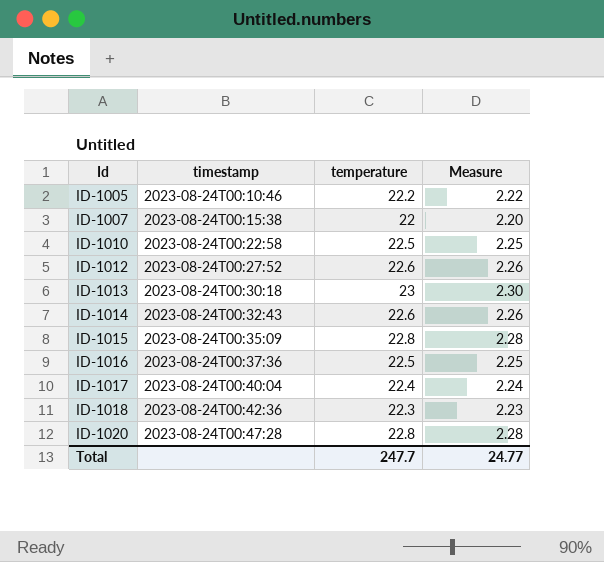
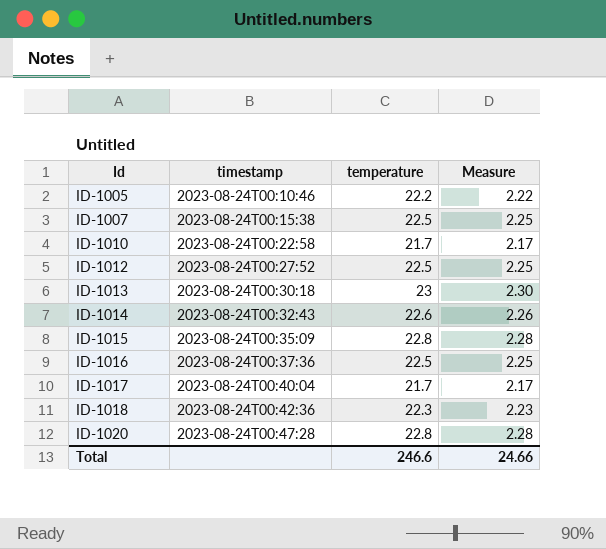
ID-1007 | temperature: 22 -> 22.5
ID-1007 | Measure: 2.20 -> 2.25
ID-1010 | temperature: 22.5 -> 21.7
ID-1010 | Measure: 2.25 -> 2.17
ID-1012 | temperature: 22.6 -> 22.5
ID-1012 | Measure: 2.26 -> 2.25
ID-1017 | temperature: 22.4 -> 21.7
ID-1017 | Measure: 2.24 -> 2.17
Total | temperature: 247.7 -> 246.6
Total | Measure: 24.77 -> 24.66

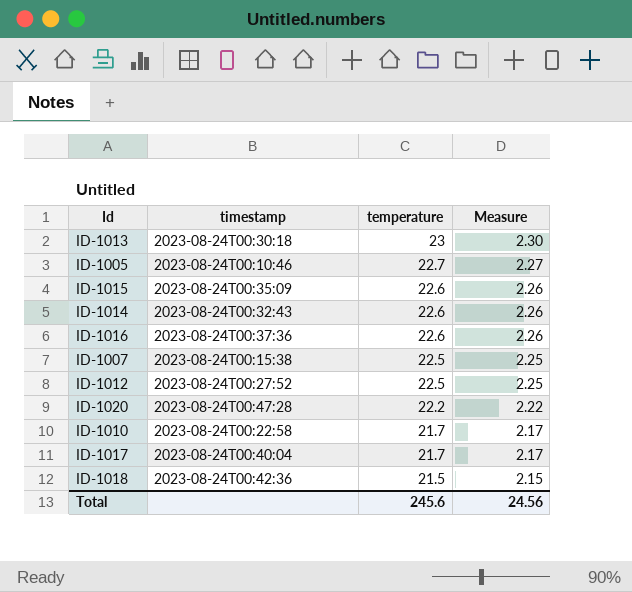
row order: Id ascending -> temperature descending
ID-1005 | temperature: 22.2 -> 22.7
ID-1005 | Measure: 2.22 -> 2.27
ID-1015 | temperature: 22.8 -> 22.6
ID-1015 | Measure: 2.28 -> 2.26
ID-1016 | temperature: 22.5 -> 22.6
ID-1016 | Measure: 2.25 -> 2.26
ID-1020 | temperature: 22.8 -> 22.2
ID-1020 | Measure: 2.28 -> 2.22
ID-1018 | temperature: 22.3 -> 21.5
ID-1018 | Measure: 2.23 -> 2.15
Total | temperature: 246.6 -> 245.6
Total | Measure: 24.66 -> 24.56

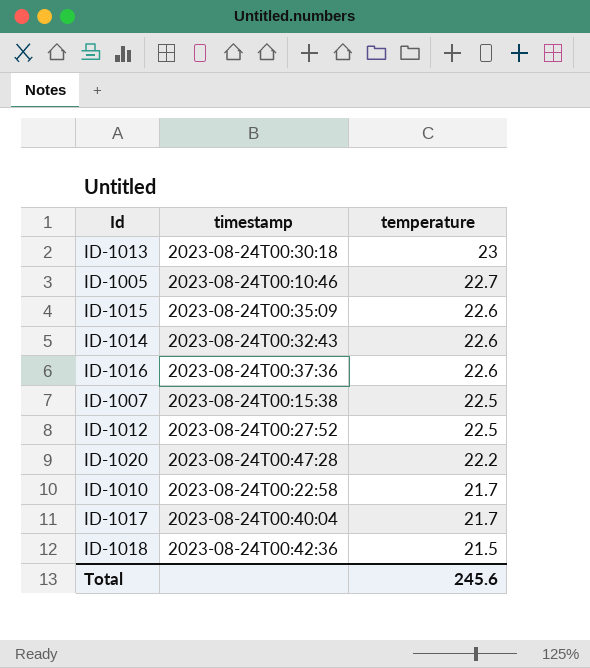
column Measure | formula: [temperature] * 0.1 -> none

